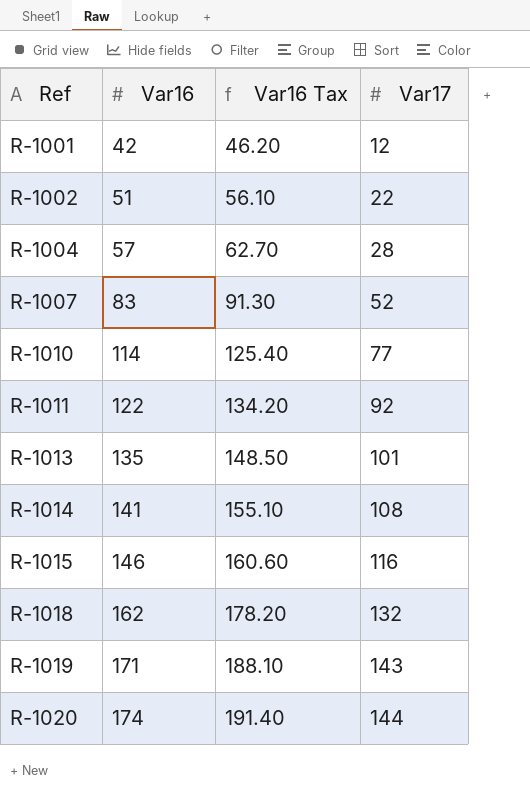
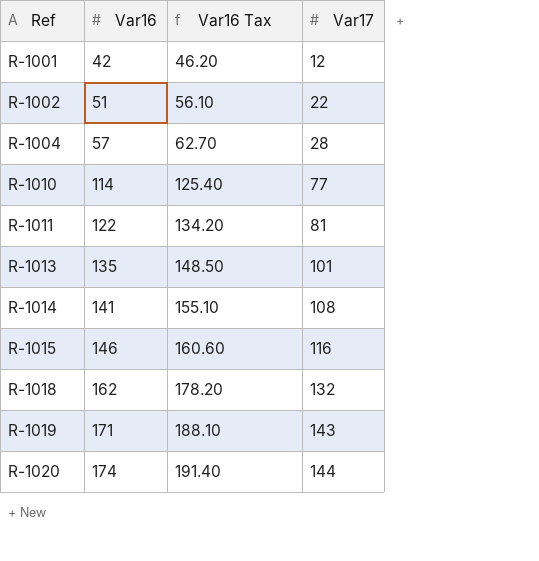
row R-1007: 83 | 91.30 | 52 -> none
R-1011 | Var17: 92 -> 81

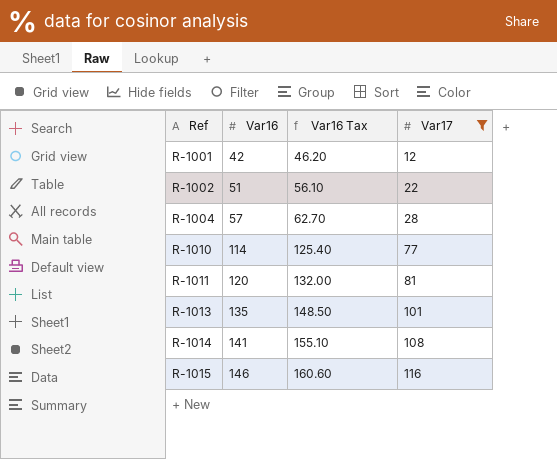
filter: none -> Var17 <= 116
R-1011 | Var16: 122 -> 120
R-1011 | Var16 Tax: 134.20 -> 132.00

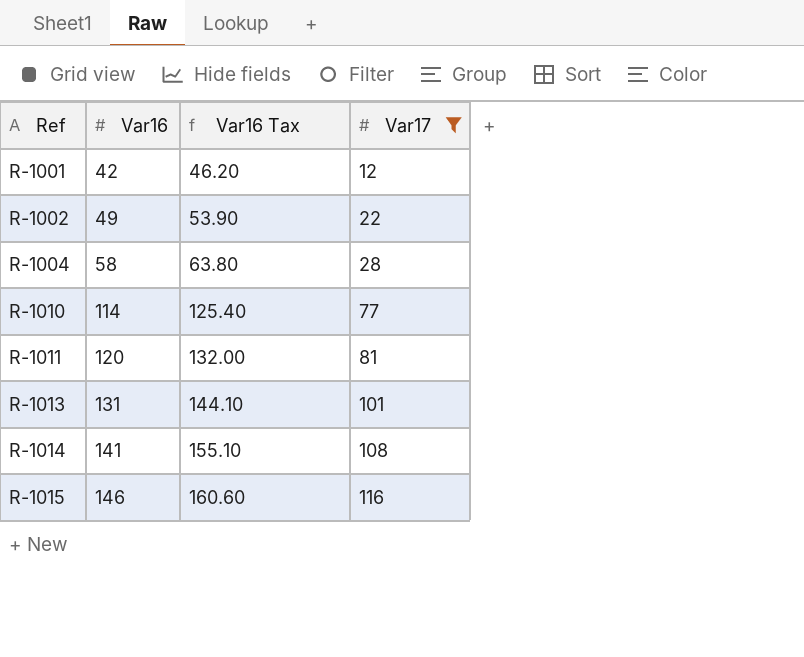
R-1002 | Var16: 51 -> 49
R-1002 | Var16 Tax: 56.10 -> 53.90
R-1004 | Var16: 57 -> 58
R-1004 | Var16 Tax: 62.70 -> 63.80
R-1013 | Var16: 135 -> 131
R-1013 | Var16 Tax: 148.50 -> 144.10

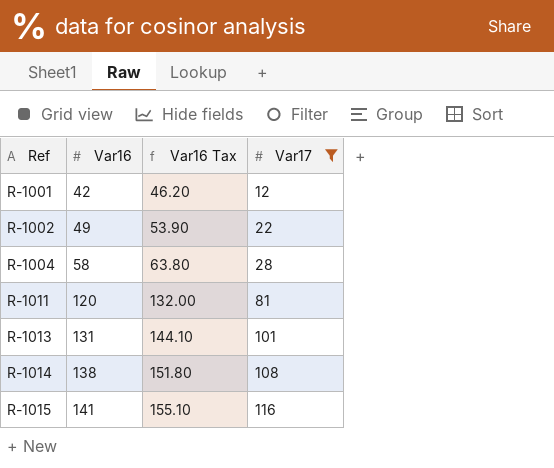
row R-1010: 114 | 125.40 | 77 -> none
R-1014 | Var16: 141 -> 138
R-1014 | Var16 Tax: 155.10 -> 151.80
R-1015 | Var16: 146 -> 141
R-1015 | Var16 Tax: 160.60 -> 155.10

